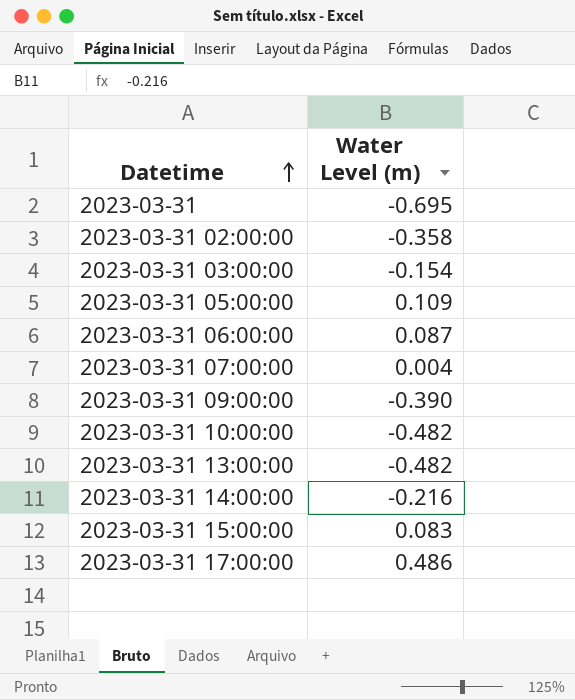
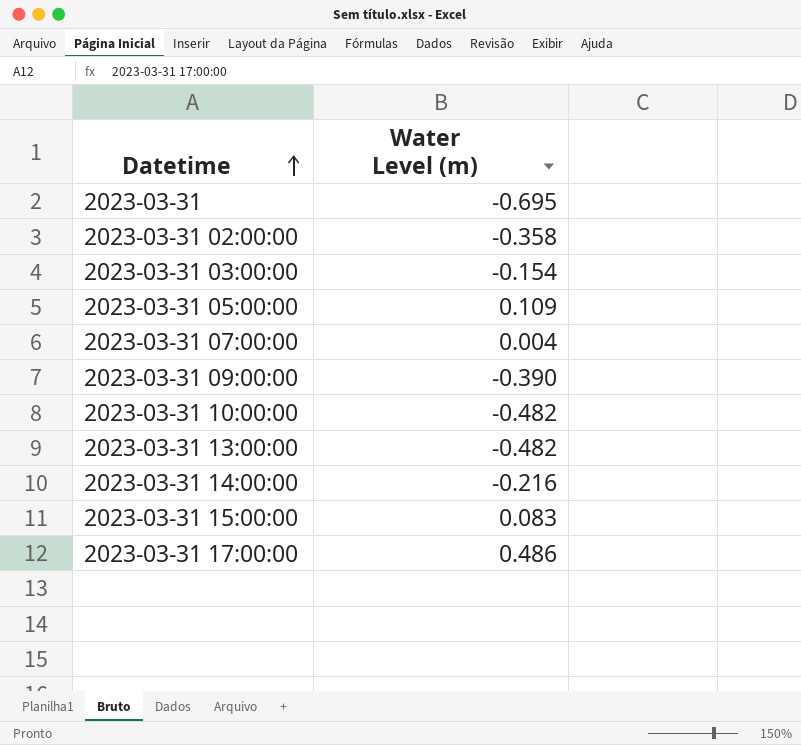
row 2023-03-31 06:00:00: 0.087 -> none

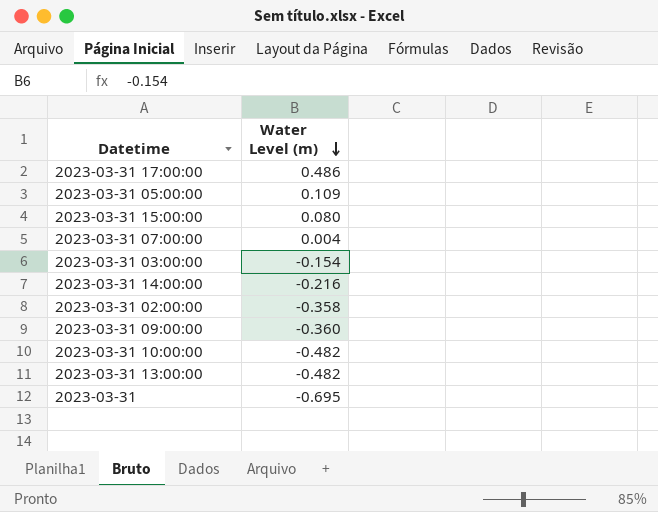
row order: Datetime ascending -> Water Level (m) descending
2023-03-31 15:00:00 | Water Level (m): 0.083 -> 0.080
2023-03-31 09:00:00 | Water Level (m): -0.390 -> -0.360

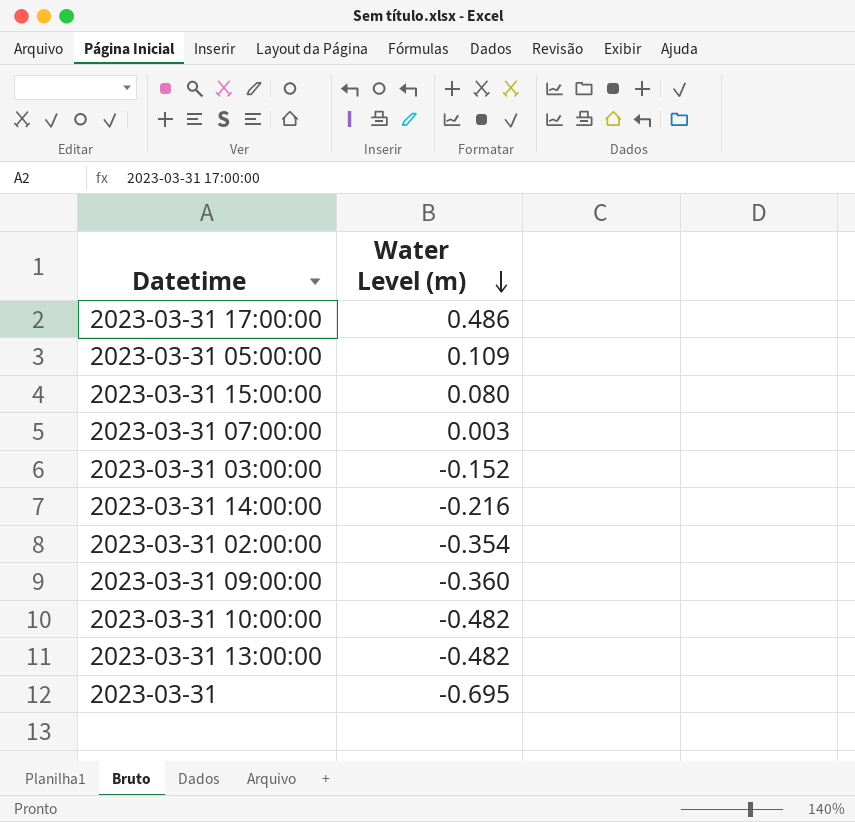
2023-03-31 07:00:00 | Water Level (m): 0.004 -> 0.003
2023-03-31 03:00:00 | Water Level (m): -0.154 -> -0.152
2023-03-31 02:00:00 | Water Level (m): -0.358 -> -0.354

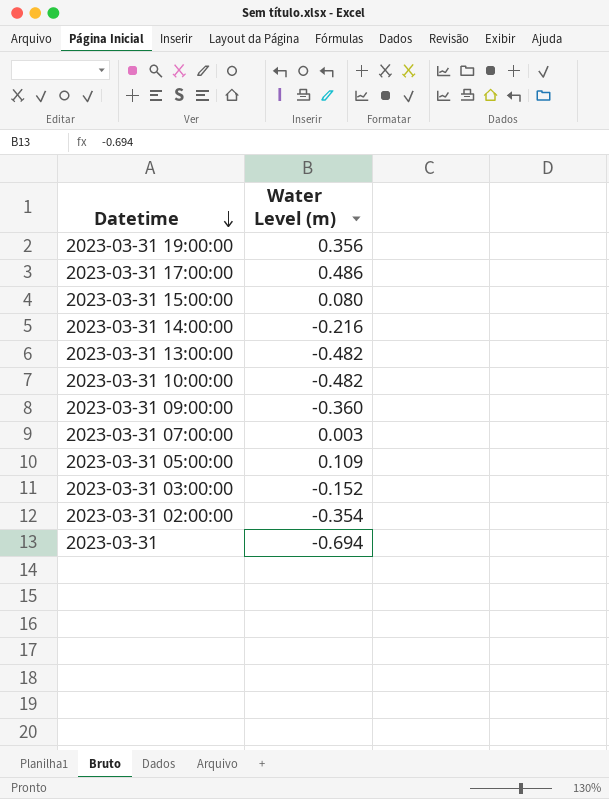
row order: Water Level (m) descending -> Datetime descending
row 2023-03-31 19:00:00: none -> 0.356
2023-03-31 | Water Level (m): -0.695 -> -0.694

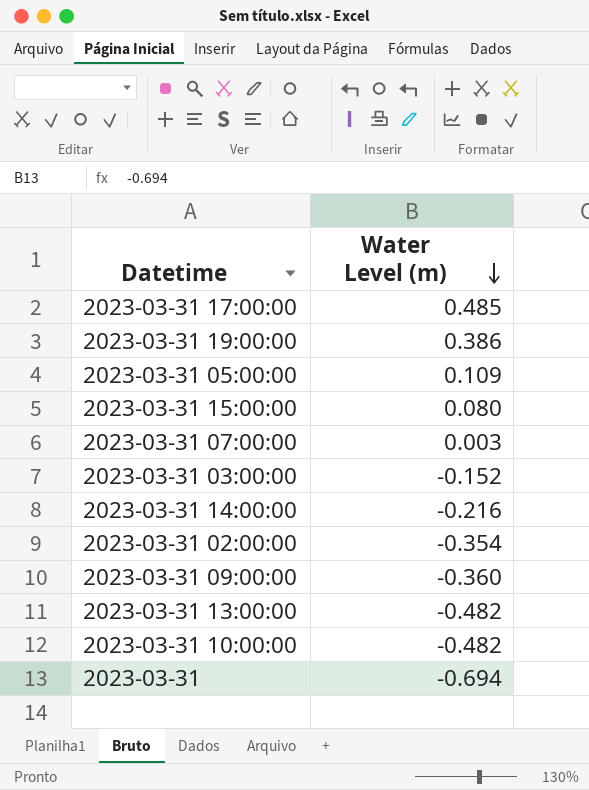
row order: Datetime descending -> Water Level (m) descending
2023-03-31 17:00:00 | Water Level (m): 0.486 -> 0.485
2023-03-31 19:00:00 | Water Level (m): 0.356 -> 0.386

